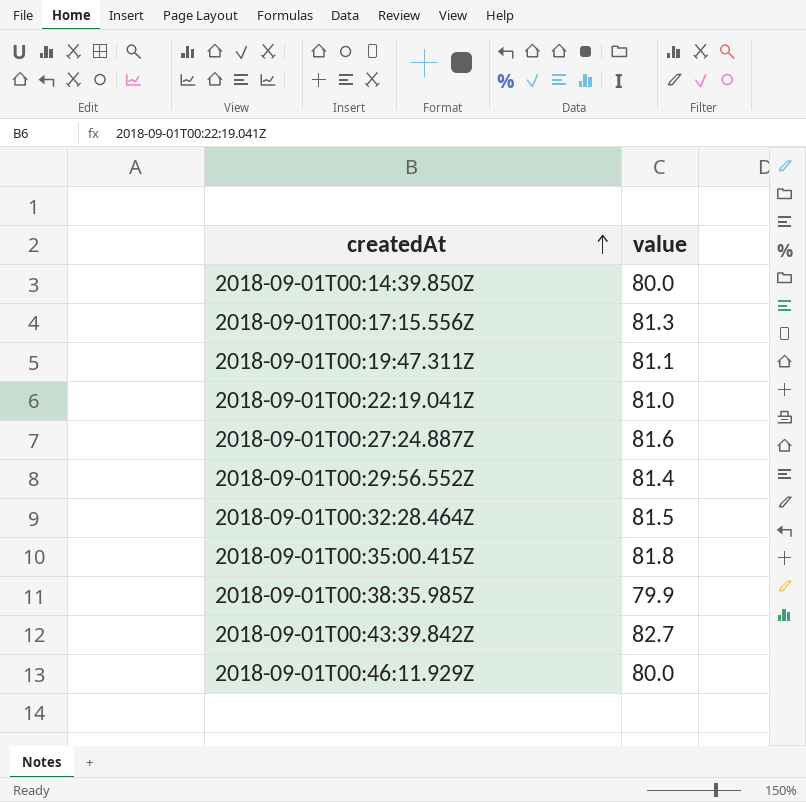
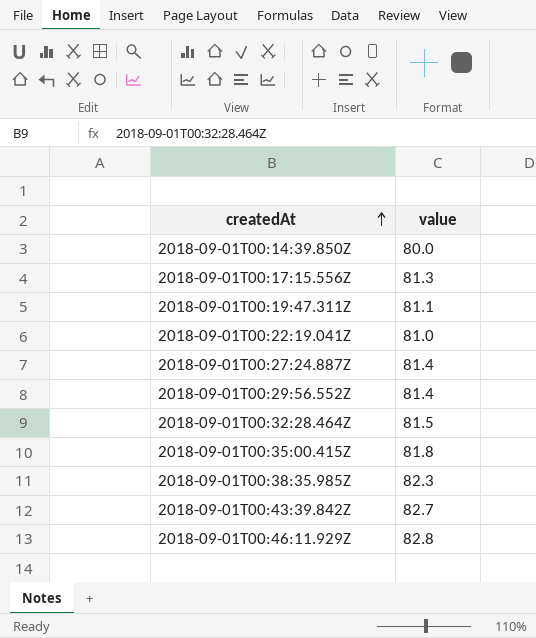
2018-09-01T00:27:24.887Z | value: 81.6 -> 81.4
2018-09-01T00:38:35.985Z | value: 79.9 -> 82.3
2018-09-01T00:46:11.929Z | value: 80.0 -> 82.8

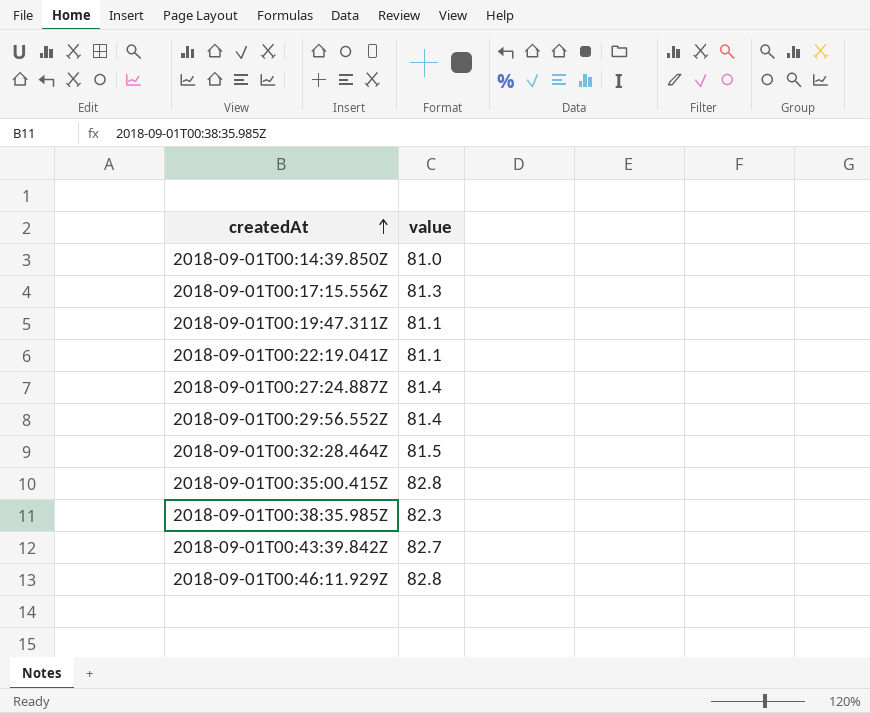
2018-09-01T00:14:39.850Z | value: 80.0 -> 81.0
2018-09-01T00:22:19.041Z | value: 81.0 -> 81.1
2018-09-01T00:35:00.415Z | value: 81.8 -> 82.8

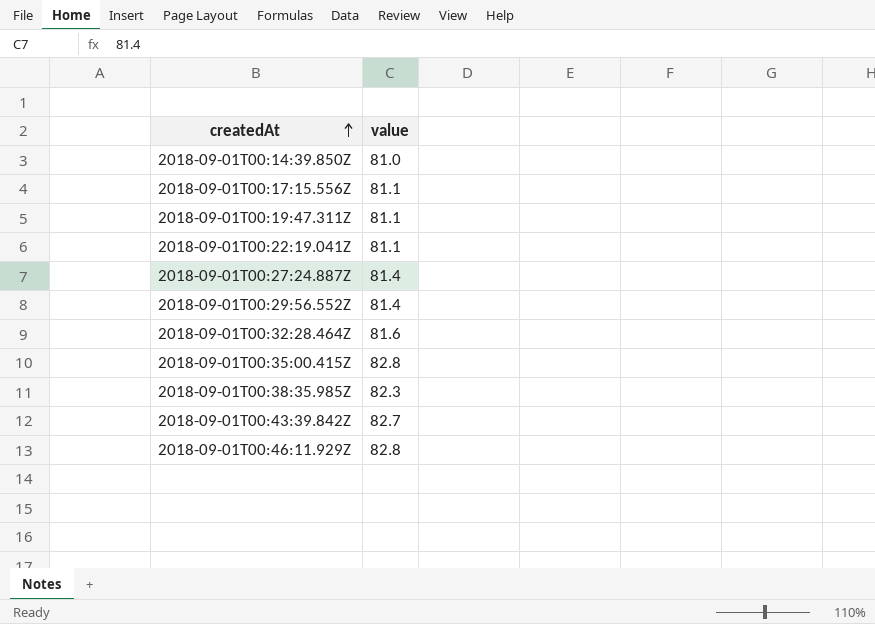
2018-09-01T00:17:15.556Z | value: 81.3 -> 81.1
2018-09-01T00:32:28.464Z | value: 81.5 -> 81.6

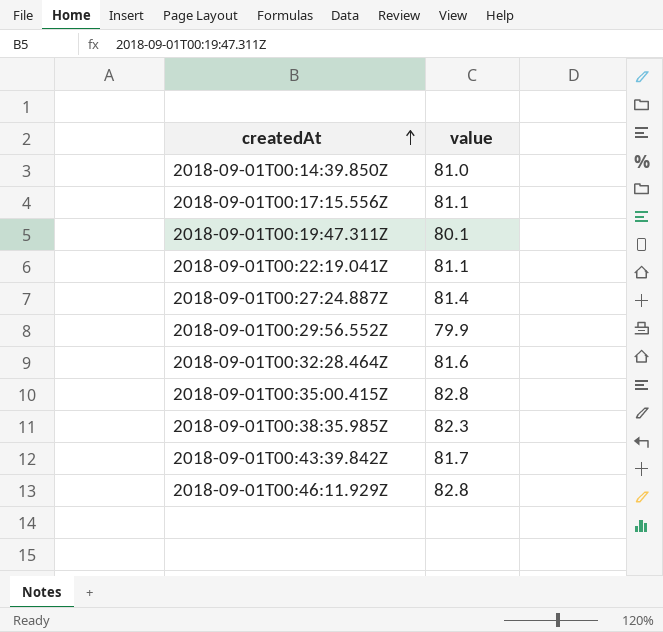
2018-09-01T00:19:47.311Z | value: 81.1 -> 80.1
2018-09-01T00:29:56.552Z | value: 81.4 -> 79.9
2018-09-01T00:43:39.842Z | value: 82.7 -> 81.7

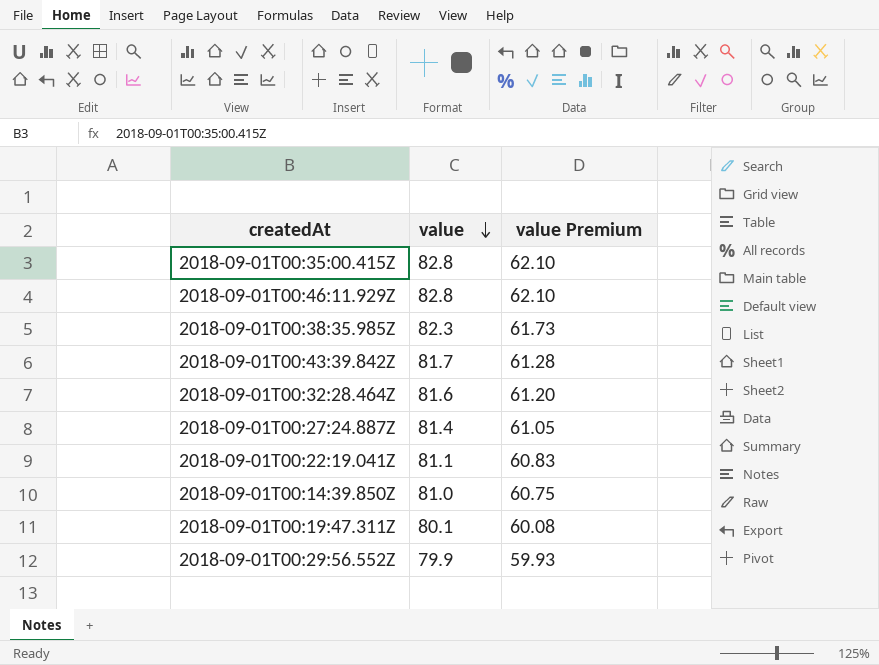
row order: createdAt ascending -> value descending
column value Premium | formula: none -> [value] * 0.75
row 2018-09-01T00:17:15.556Z: 81.1 -> none

